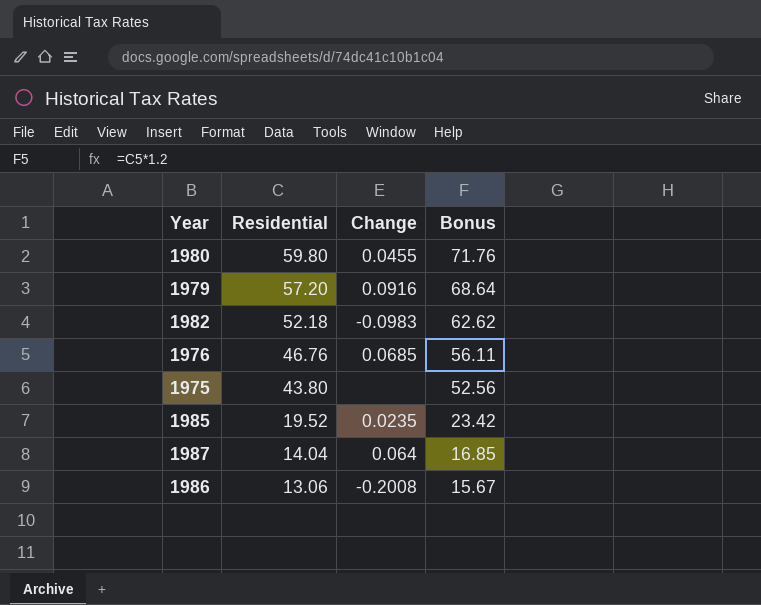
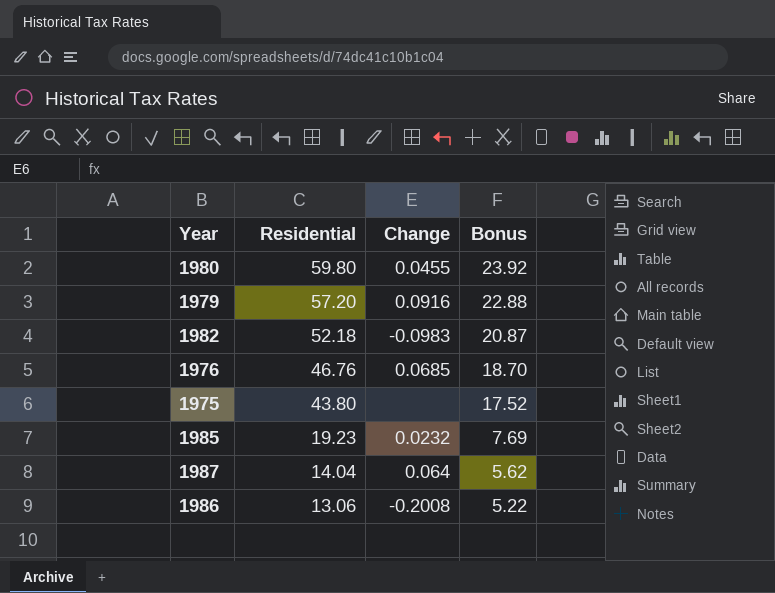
column Bonus | formula: [Residential] * 1.2 -> [Residential] * 0.4
1985 | Residential: 19.52 -> 19.23
1985 | Change: 0.0235 -> 0.0232

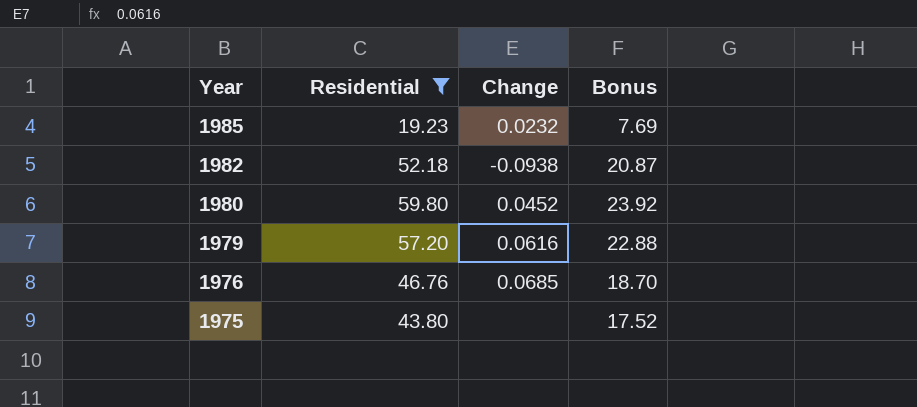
filter: none -> Residential >= 19.23
row order: Residential descending -> Year descending
1982 | Change: -0.0983 -> -0.0938
1980 | Change: 0.0455 -> 0.0452
1979 | Change: 0.0916 -> 0.0616

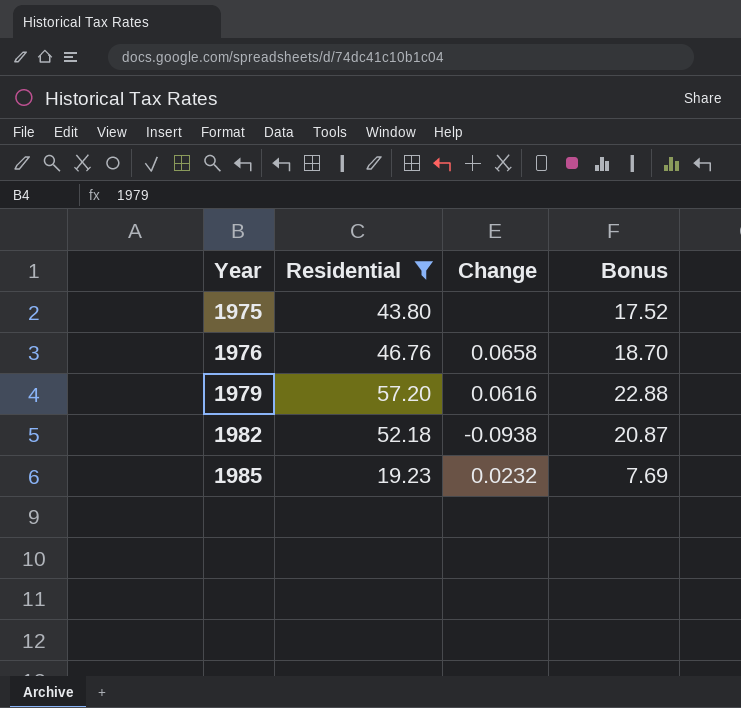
row order: Year descending -> Year ascending
row 1980: 59.80 | 0.0452 | 23.92 -> none
1976 | Change: 0.0685 -> 0.0658

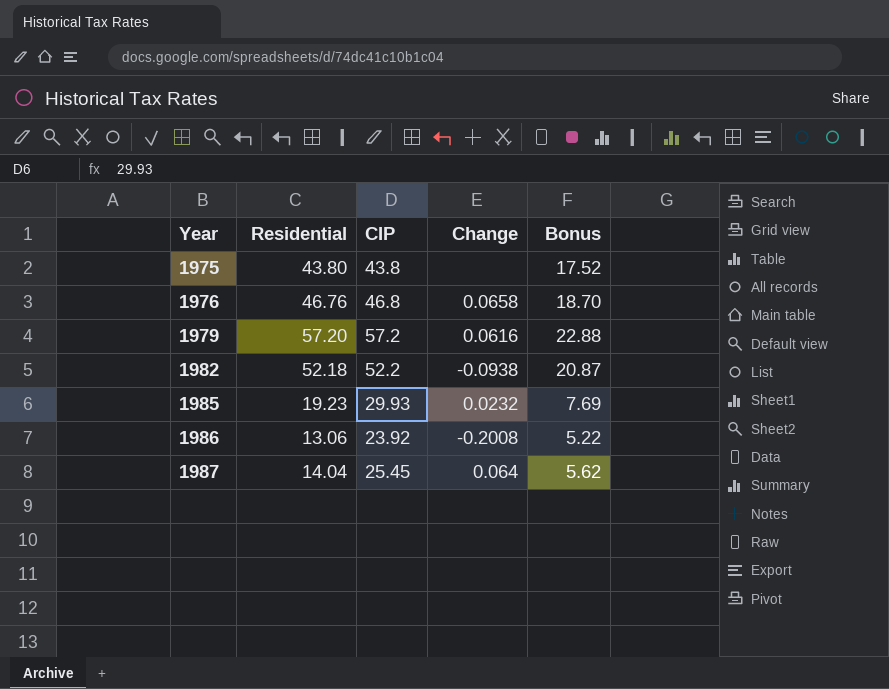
filter: Residential >= 19.23 -> none
column CIP | position: none -> 3

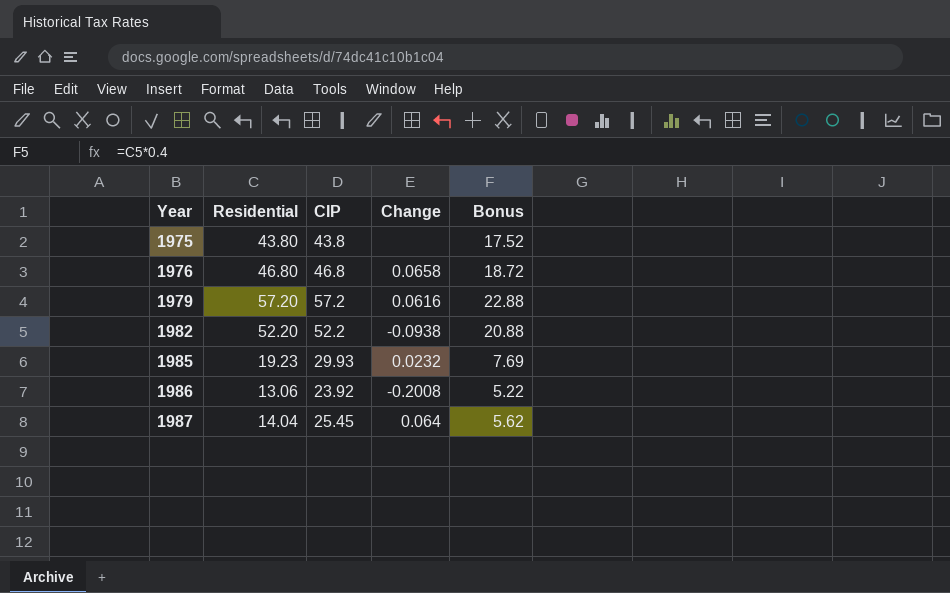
1976 | Residential: 46.76 -> 46.80
1976 | Bonus: 18.70 -> 18.72
1982 | Residential: 52.18 -> 52.20
1982 | Bonus: 20.87 -> 20.88

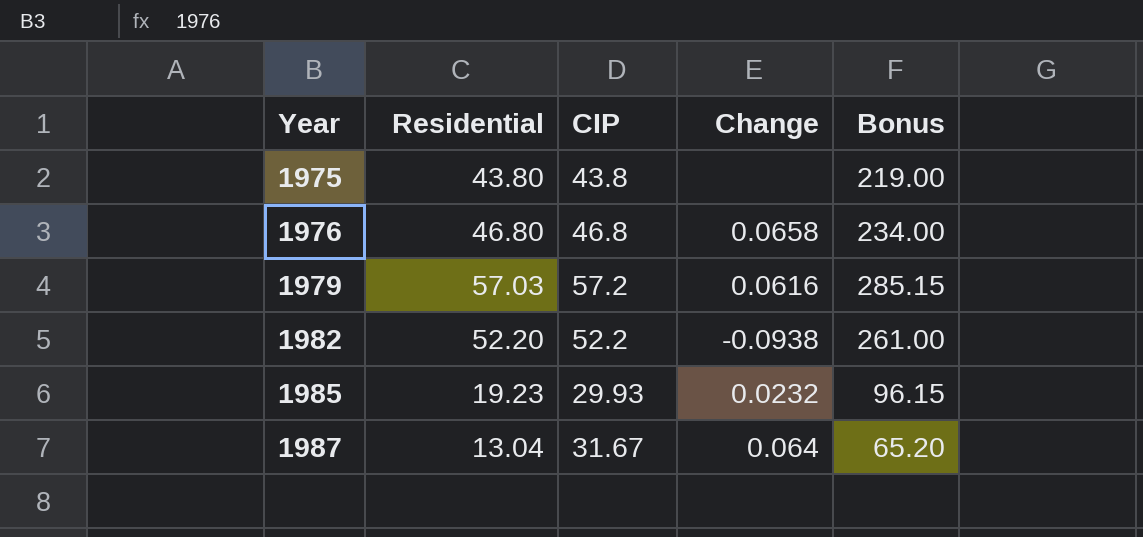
column Bonus | formula: [Residential] * 0.4 -> [Residential] * 5
row 1986: 13.06 | 23.92 | -0.2008 | 5.22 -> none
1979 | Residential: 57.20 -> 57.03
1987 | Residential: 14.04 -> 13.04
1987 | CIP: 25.45 -> 31.67

